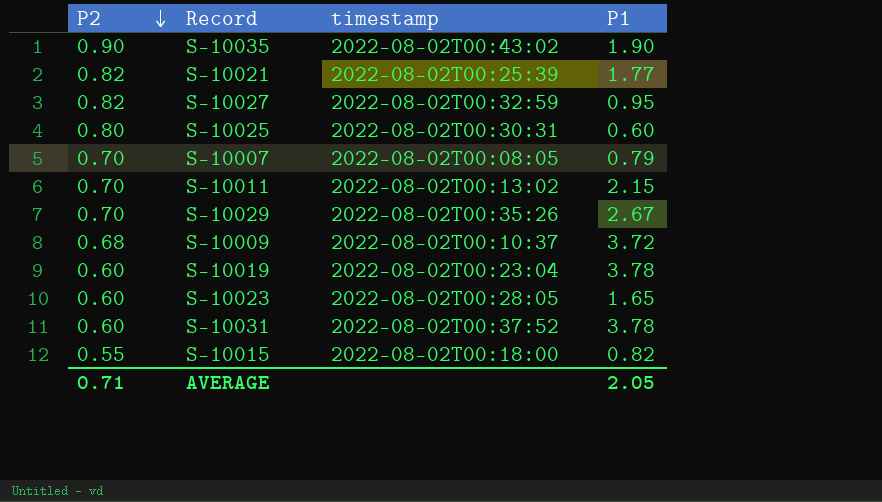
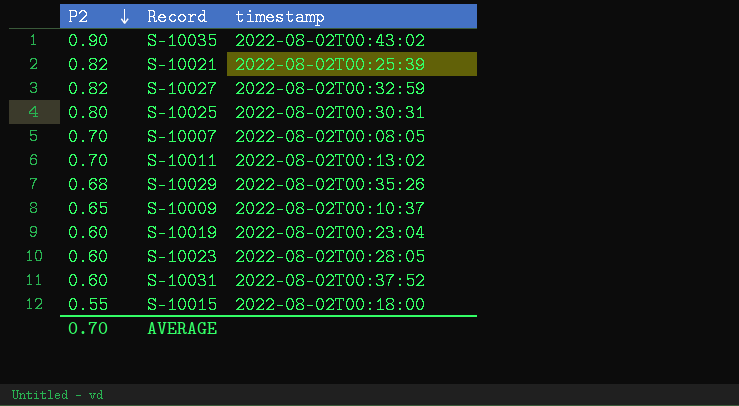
column P1 | position: 4 -> none
S-10029 | P2: 0.70 -> 0.68
S-10009 | P2: 0.68 -> 0.65
AVERAGE | P2: 0.71 -> 0.70

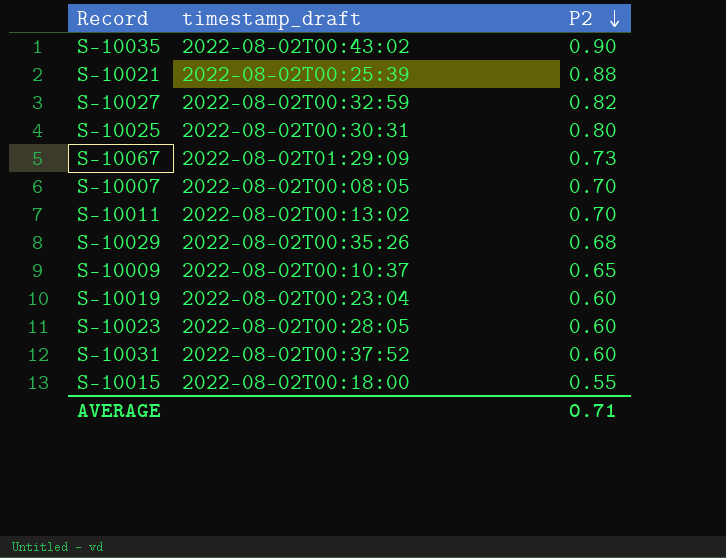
column name: timestamp -> timestamp_draft
column P2 | position: 1 -> 3
S-10021 | P2: 0.82 -> 0.88
row S-10067: none -> 2022-08-02T01:29:09 | 0.73
AVERAGE | P2: 0.70 -> 0.71

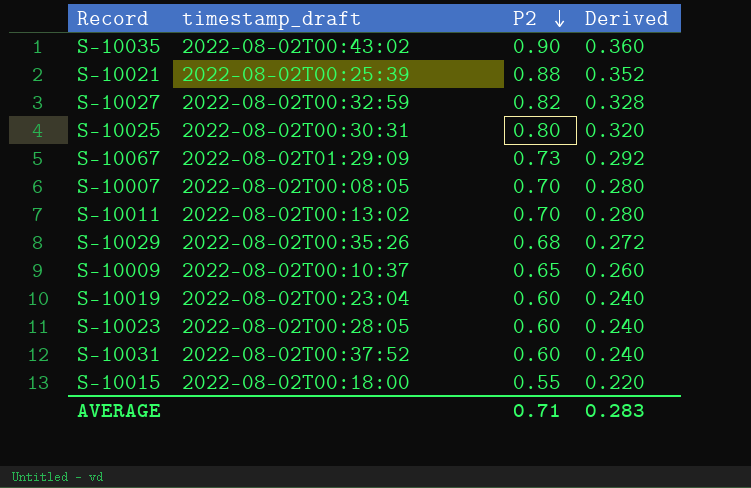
column Derived | formula: none -> [P2] * 0.4

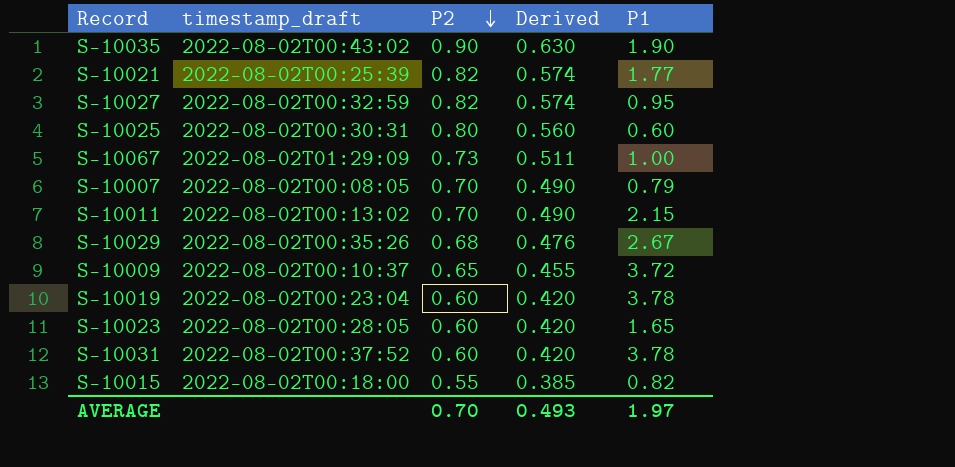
column Derived | formula: [P2] * 0.4 -> [P2] * 0.7
column P1 | position: none -> 5
S-10021 | P2: 0.88 -> 0.82
AVERAGE | P2: 0.71 -> 0.70
AVERAGE | Derived: 0.283 -> 0.493

